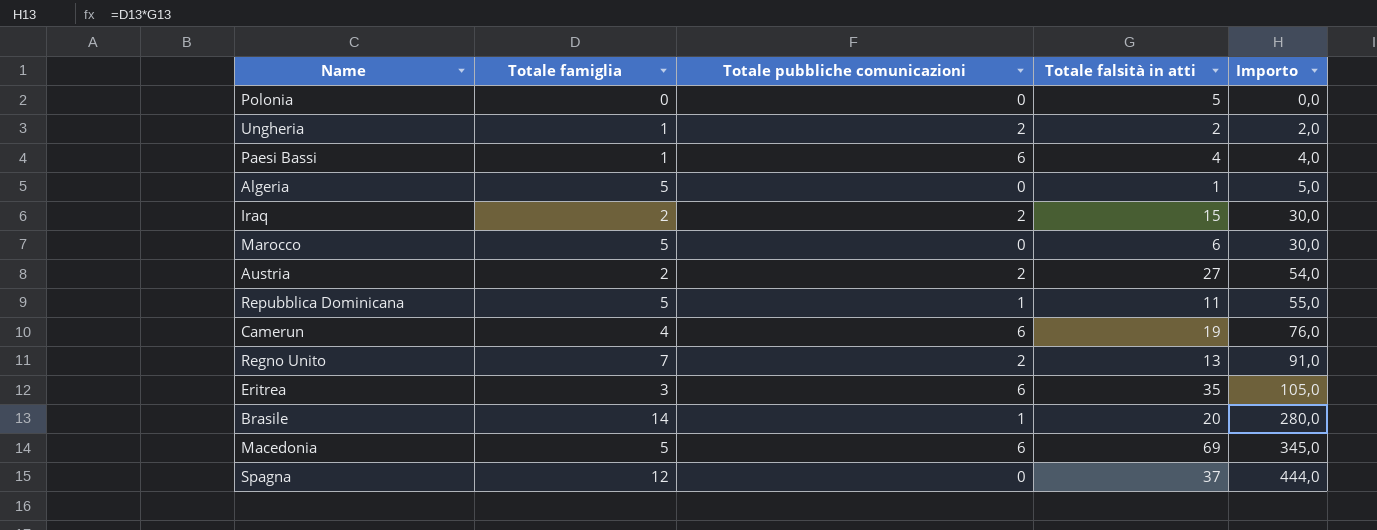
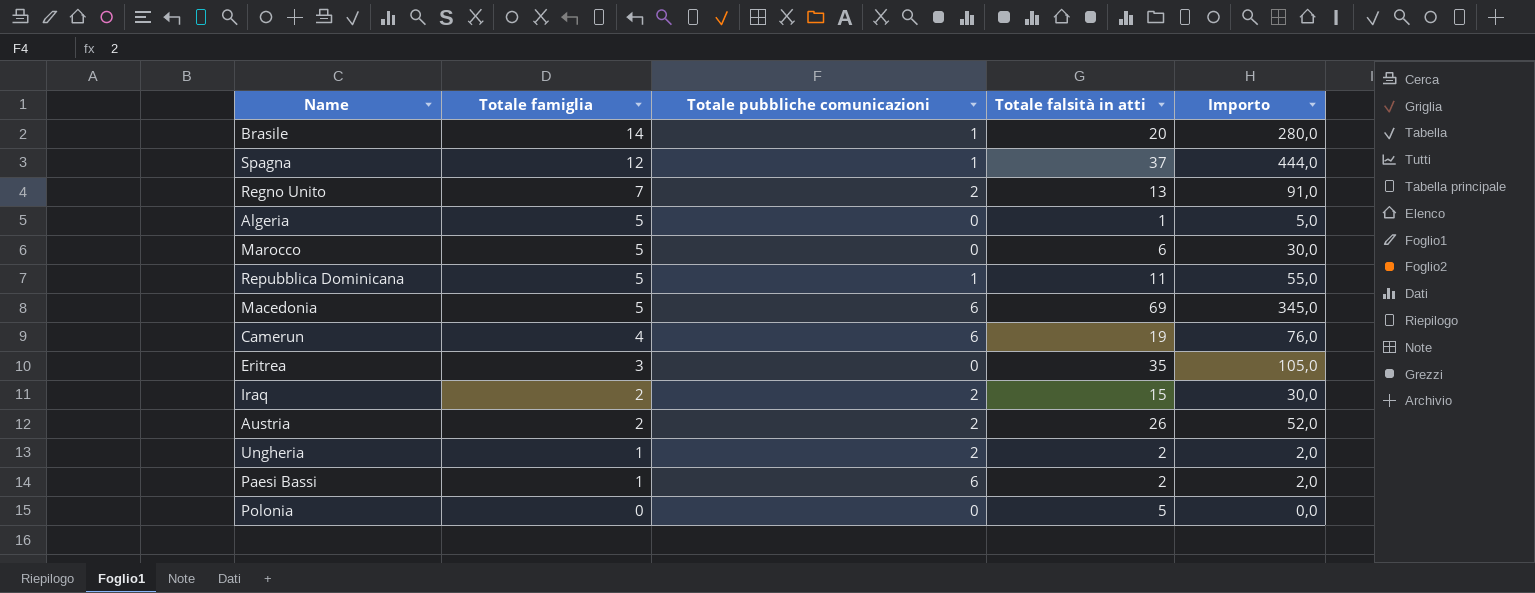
row order: Importo ascending -> Totale famiglia descending
Spagna | Totale pubbliche comunicazioni: 0 -> 1
Eritrea | Totale pubbliche comunicazioni: 6 -> 0
Austria | Totale falsità in atti: 27 -> 26
Austria | Importo: 54,0 -> 52,0
Paesi Bassi | Totale falsità in atti: 4 -> 2
Paesi Bassi | Importo: 4,0 -> 2,0

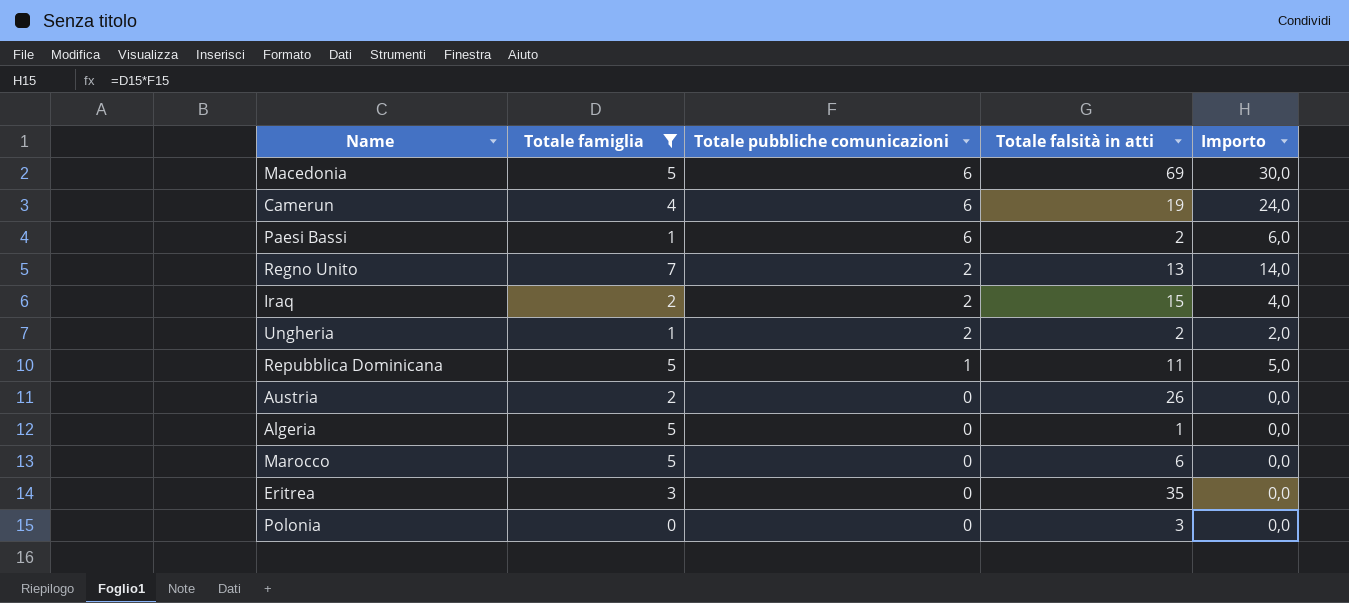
filter: none -> Totale famiglia <= 7
row order: Totale famiglia descending -> Totale pubbliche comunicazioni descending
column Importo | formula: [Totale famiglia] * [Totale falsità in atti] -> [Totale famiglia] * [Totale pubbliche comunicazioni]
Austria | Totale pubbliche comunicazioni: 2 -> 0
Polonia | Totale falsità in atti: 5 -> 3

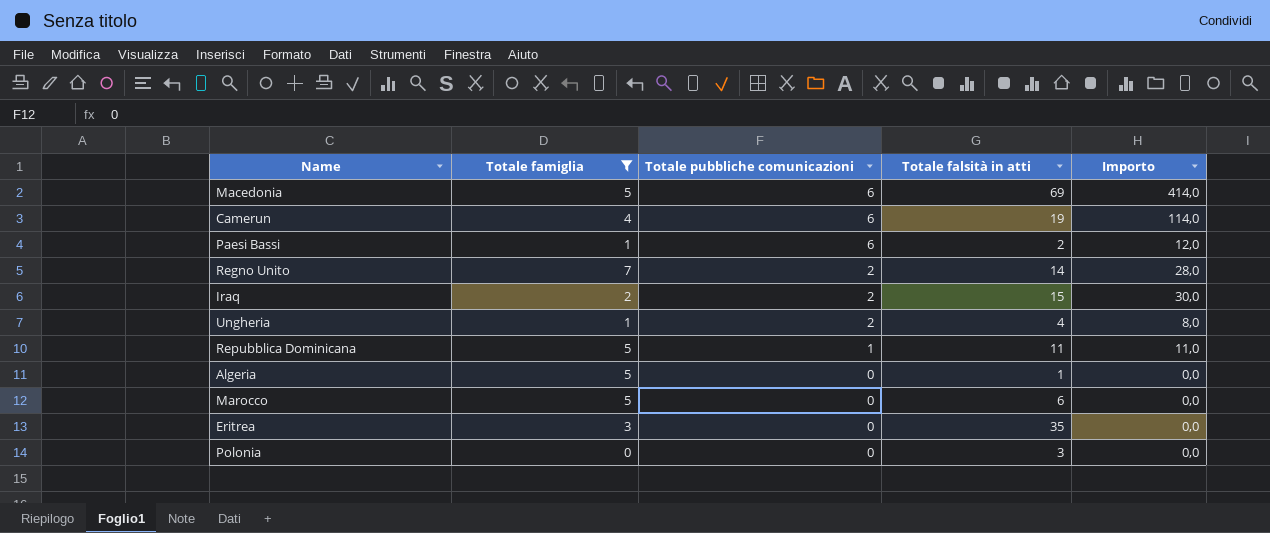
column Importo | formula: [Totale famiglia] * [Totale pubbliche comunicazioni] -> [Totale pubbliche comunicazioni] * [Totale falsità in atti]
row Austria: 2 | 0 | 26 | 0,0 -> none
Regno Unito | Totale falsità in atti: 13 -> 14
Ungheria | Totale falsità in atti: 2 -> 4

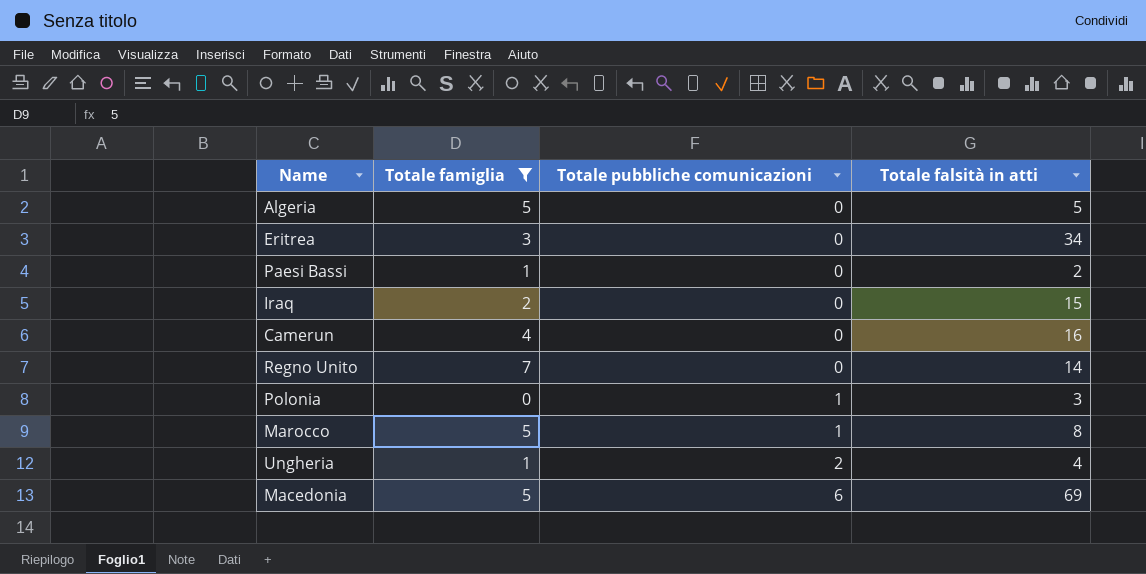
row order: Totale pubbliche comunicazioni descending -> Totale pubbliche comunicazioni ascending
column Importo | formula: [Totale pubbliche comunicazioni] * [Totale falsità in atti] -> none
row Repubblica Dominicana: 5 | 1 | 11 | 11,0 -> none
Algeria | Totale falsità in atti: 1 -> 5
Eritrea | Totale falsità in atti: 35 -> 34
Paesi Bassi | Totale pubbliche comunicazioni: 6 -> 0
Iraq | Totale pubbliche comunicazioni: 2 -> 0
Camerun | Totale pubbliche comunicazioni: 6 -> 0
Camerun | Totale falsità in atti: 19 -> 16
Regno Unito | Totale pubbliche comunicazioni: 2 -> 0
Polonia | Totale pubbliche comunicazioni: 0 -> 1
Marocco | Totale pubbliche comunicazioni: 0 -> 1
Marocco | Totale falsità in atti: 6 -> 8

